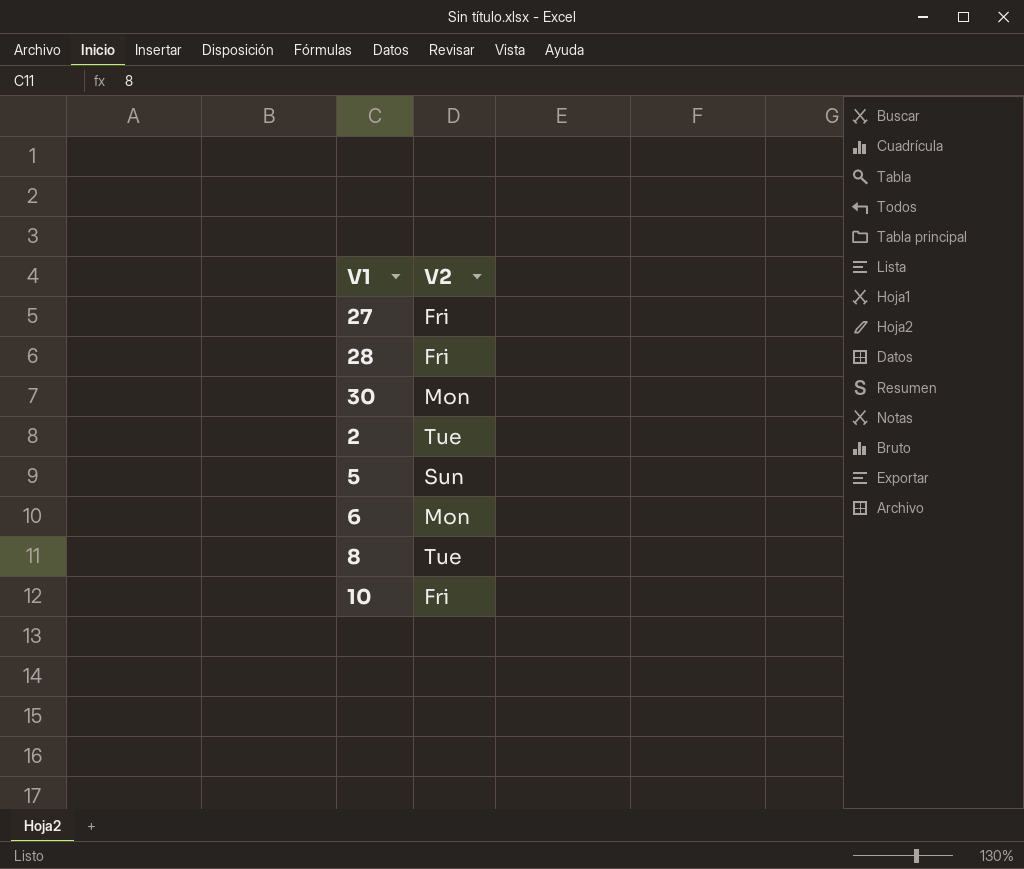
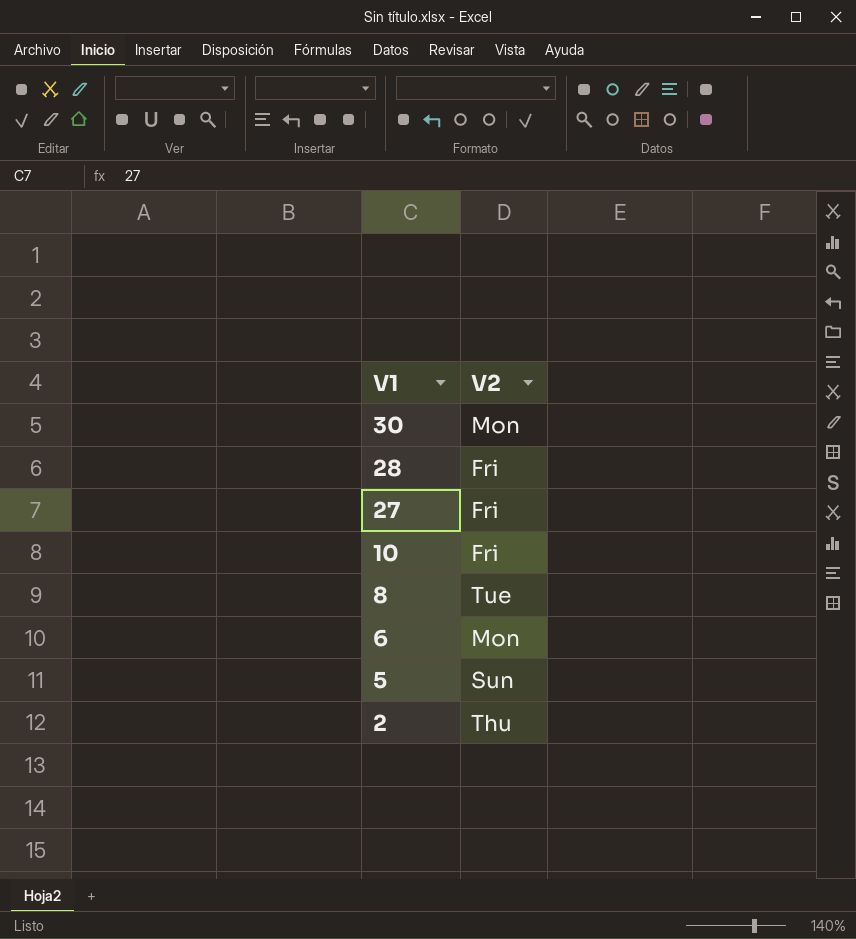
row order: none -> V1 descending
2 | V2: Tue -> Thu

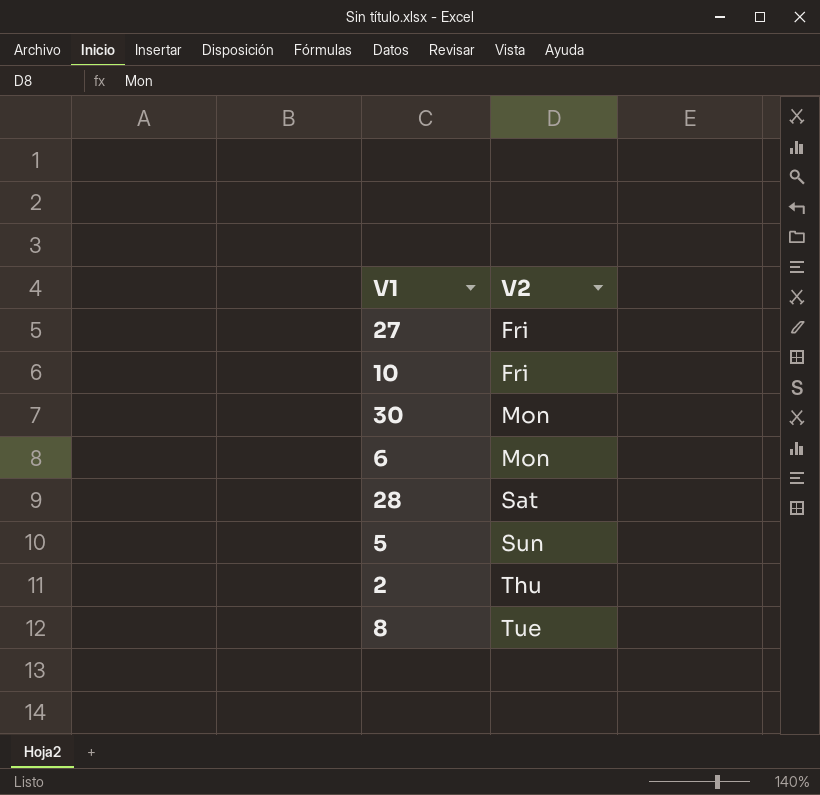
row order: V1 descending -> V2 ascending
28 | V2: Fri -> Sat

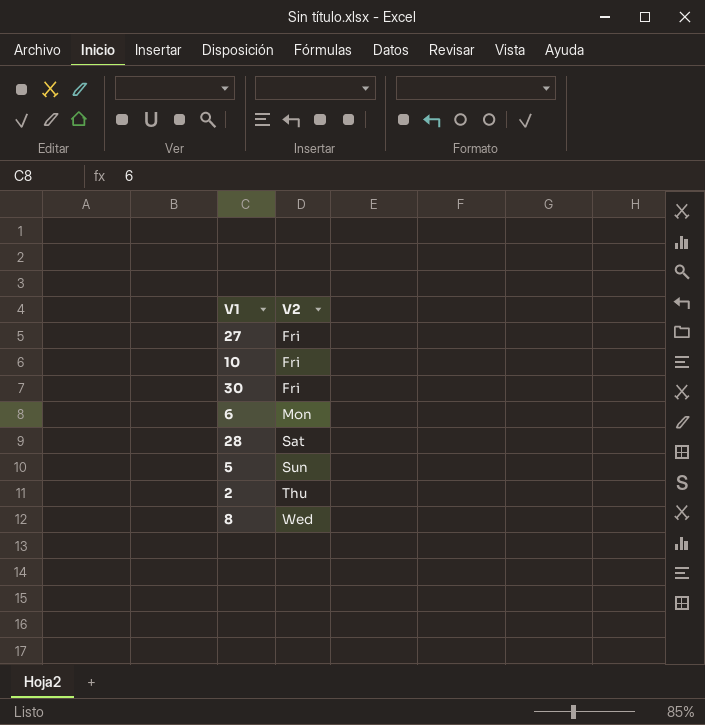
30 | V2: Mon -> Fri
8 | V2: Tue -> Wed

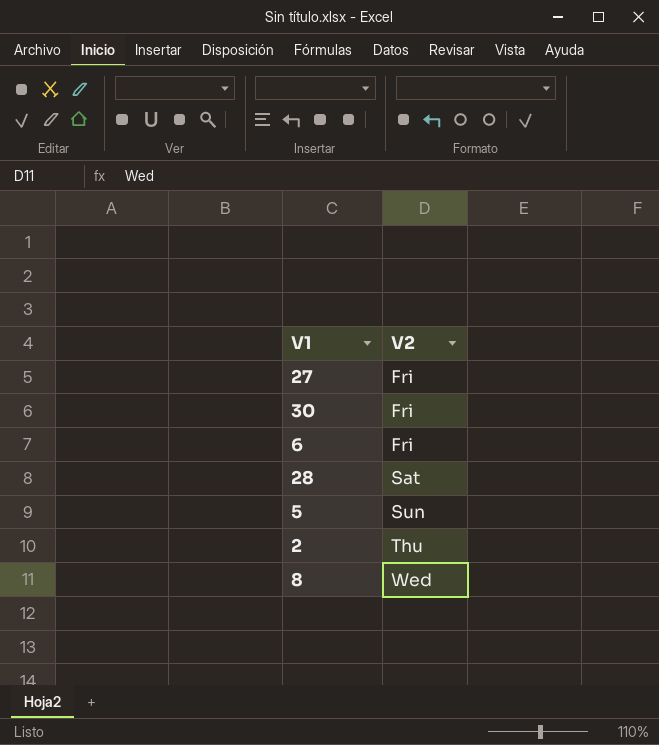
row 10: Fri -> none
6 | V2: Mon -> Fri

